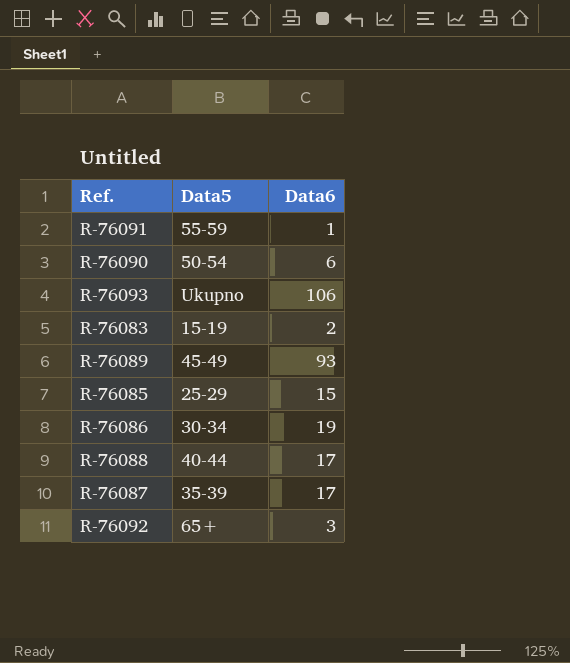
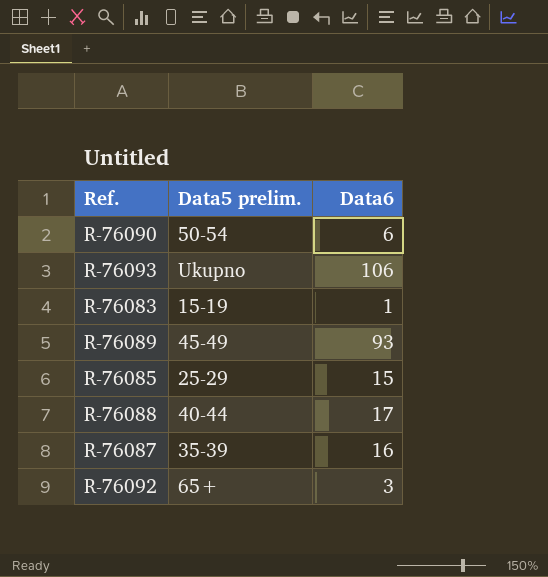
column name: Data5 -> Data5 prelim.
row R-76091: 55-59 | 1 -> none
row R-76086: 30-34 | 19 -> none
R-76083 | Data6: 2 -> 1
R-76087 | Data6: 17 -> 16

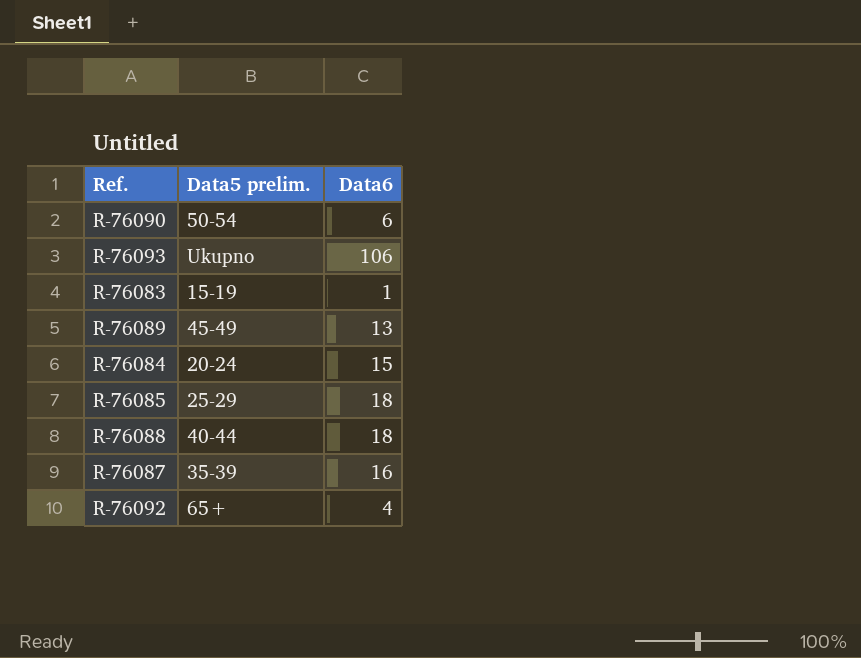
R-76089 | Data6: 93 -> 13
row R-76084: none -> 20-24 | 15
R-76085 | Data6: 15 -> 18
R-76088 | Data6: 17 -> 18
R-76092 | Data6: 3 -> 4

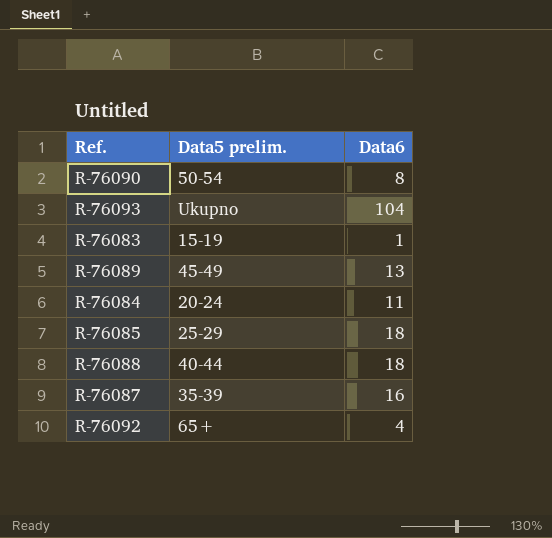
R-76090 | Data6: 6 -> 8
R-76093 | Data6: 106 -> 104
R-76084 | Data6: 15 -> 11

